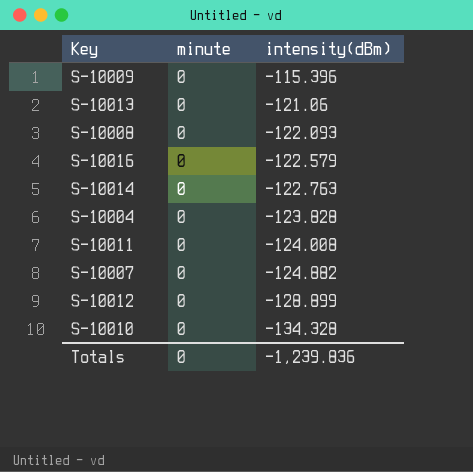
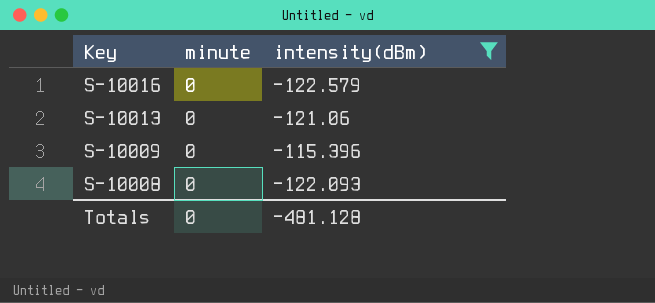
filter: none -> intensity(dBm) >= -122.579
row order: intensity(dBm) descending -> Key descending
Totals | intensity(dBm): -1,239.836 -> -481.128

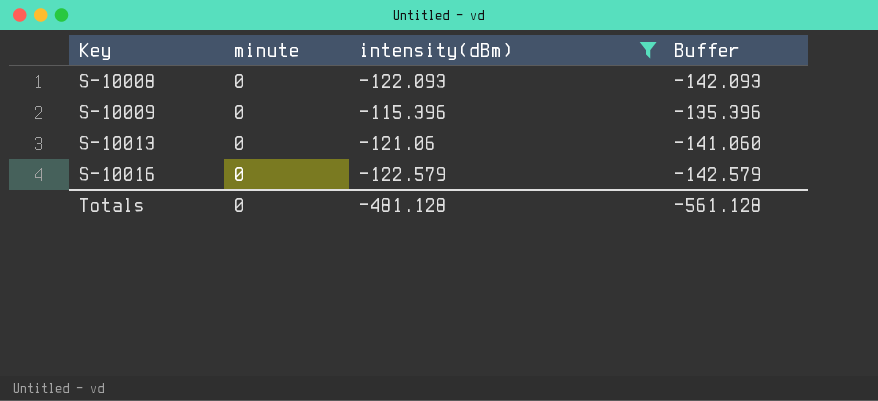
row order: Key descending -> Key ascending
column Buffer | formula: none -> [intensity(dBm)] - 20

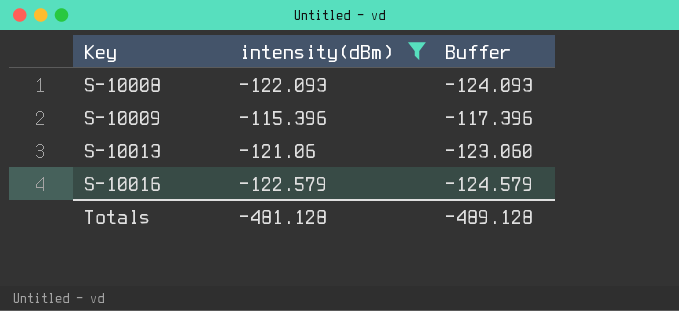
column minute | position: 2 -> none
column Buffer | formula: [intensity(dBm)] - 20 -> [intensity(dBm)] - 2
Totals | Buffer: -561.128 -> -489.128

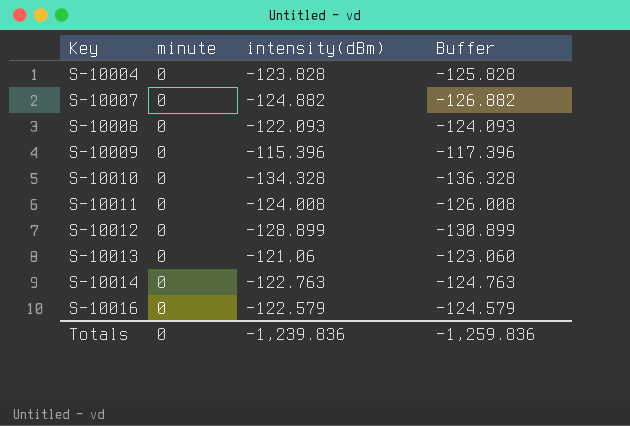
filter: intensity(dBm) >= -122.579 -> none
column minute | position: none -> 2
Totals | intensity(dBm): -481.128 -> -1,239.836
Totals | Buffer: -489.128 -> -1,259.836

